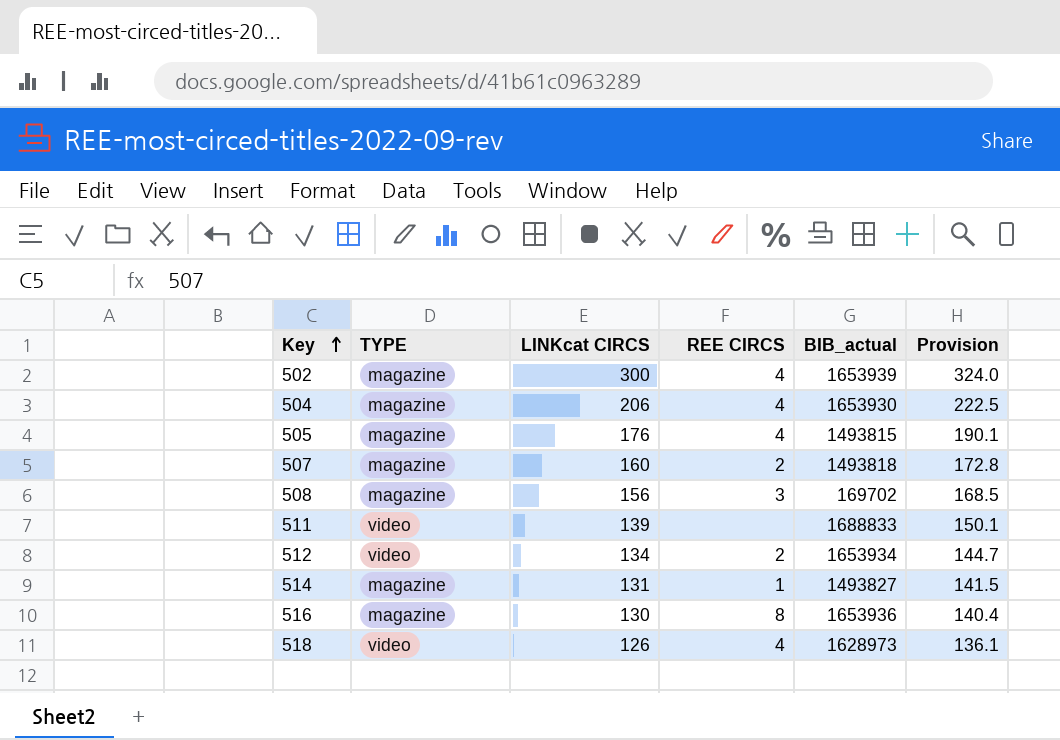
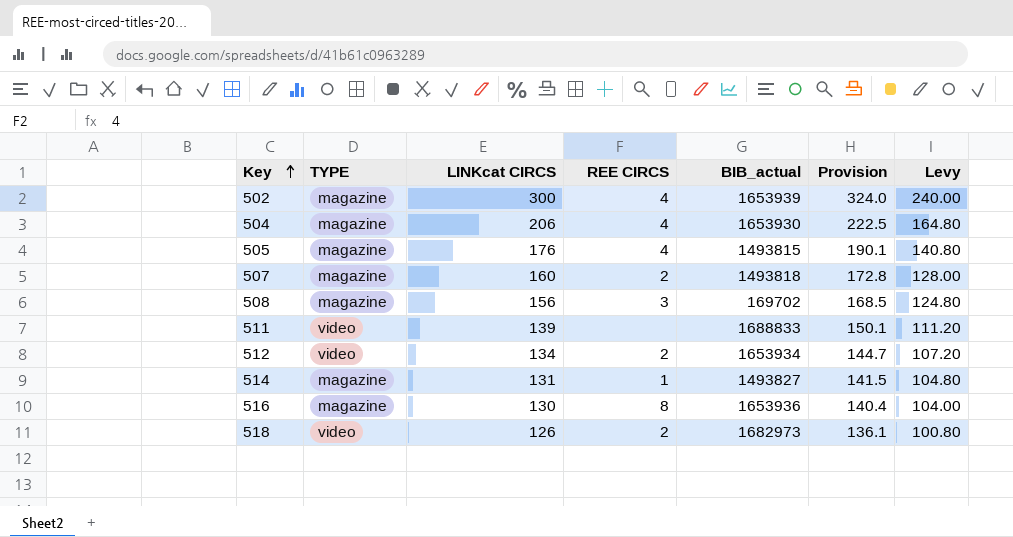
column Levy | formula: none -> [LINKcat CIRCS] * 0.8
518 | REE CIRCS: 4 -> 2
518 | BIB_actual: 1628973 -> 1682973

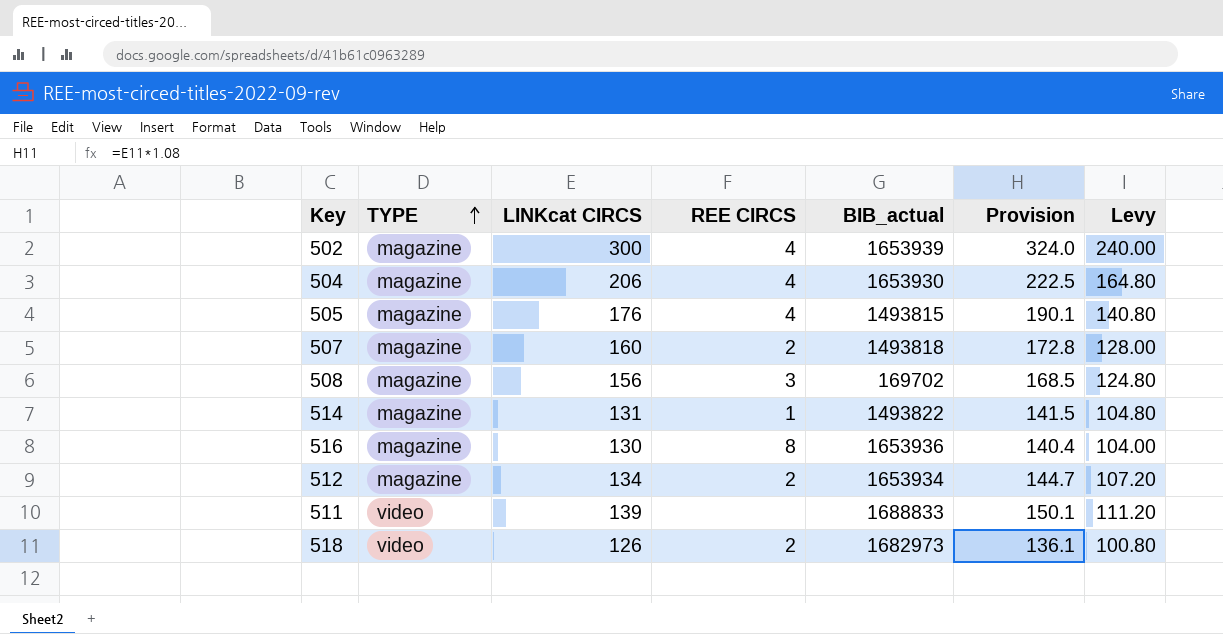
row order: Key ascending -> TYPE ascending
514 | BIB_actual: 1493827 -> 1493822
512 | TYPE: video -> magazine

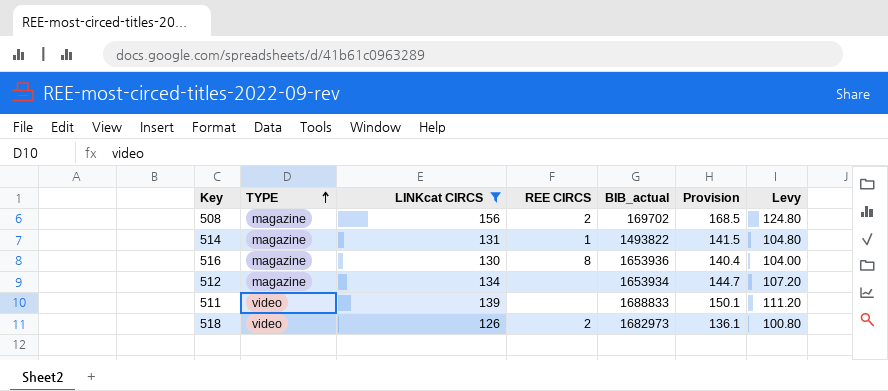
filter: none -> LINKcat CIRCS <= 156
508 | REE CIRCS: 3 -> 2
512 | REE CIRCS: 2 -> none

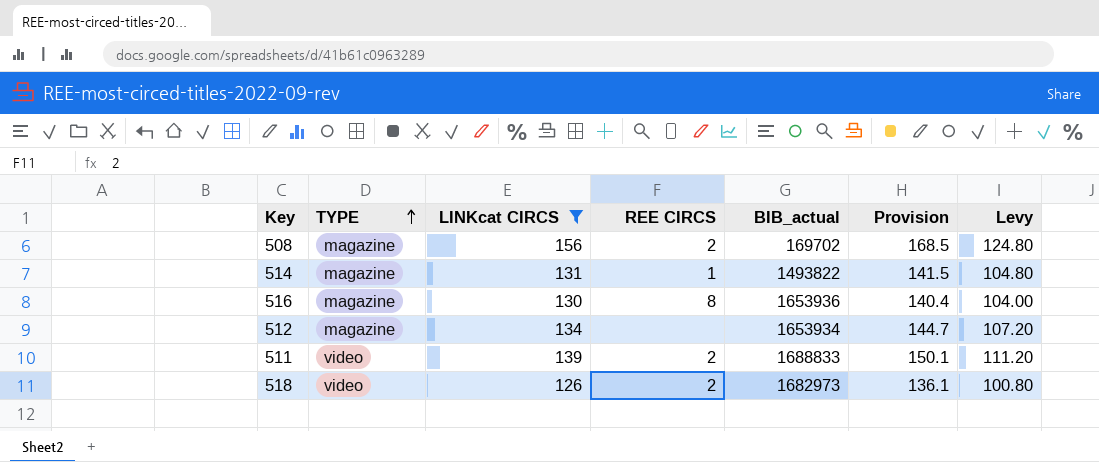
511 | REE CIRCS: none -> 2

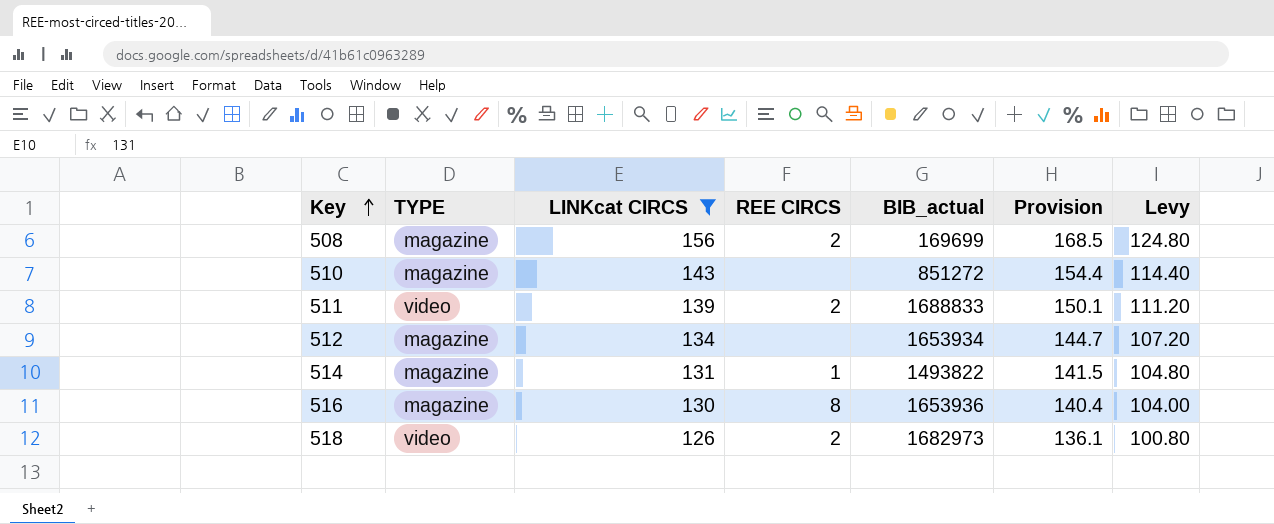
row order: TYPE ascending -> Key ascending
508 | BIB_actual: 169702 -> 169699
row 510: none -> magazine | 143 | none | 851272 | 154.4 | 114.40

